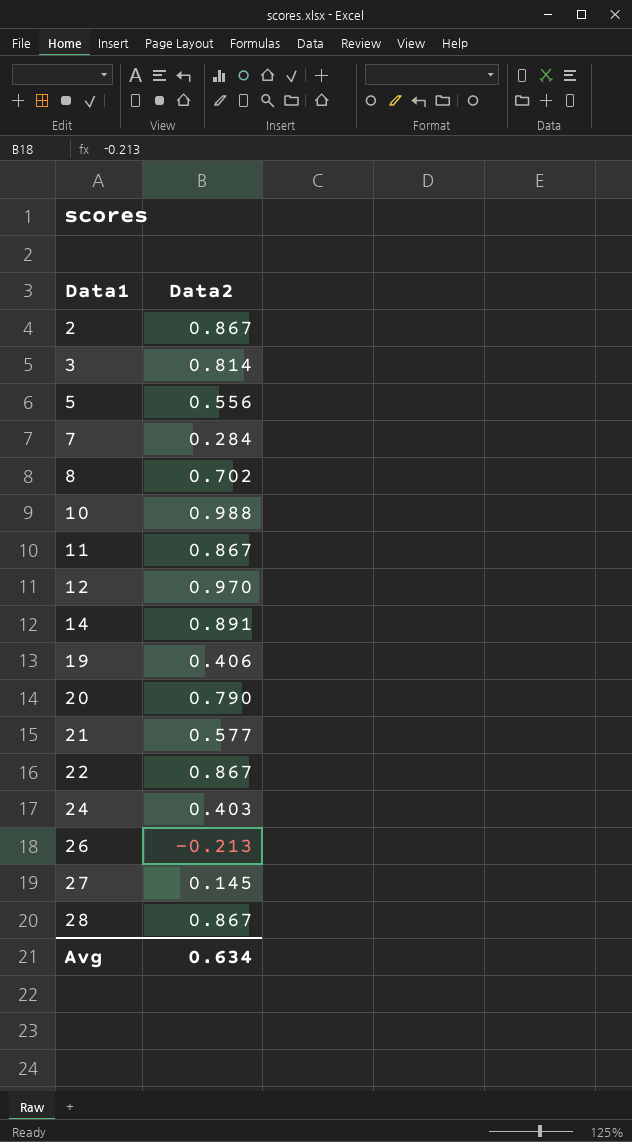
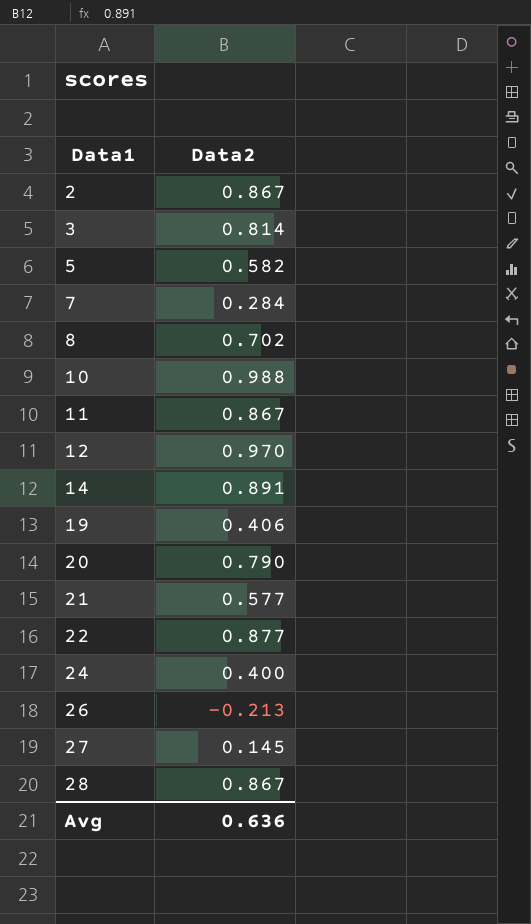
5 | Data2: 0.556 -> 0.582
22 | Data2: 0.867 -> 0.877
24 | Data2: 0.403 -> 0.400
Avg | Data2: 0.634 -> 0.636

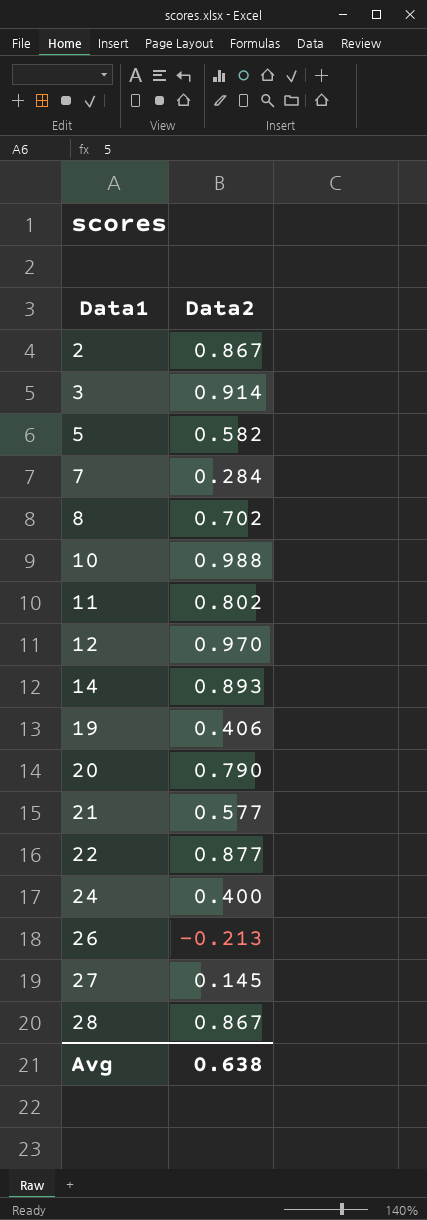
3 | Data2: 0.814 -> 0.914
11 | Data2: 0.867 -> 0.802
14 | Data2: 0.891 -> 0.893
Avg | Data2: 0.636 -> 0.638

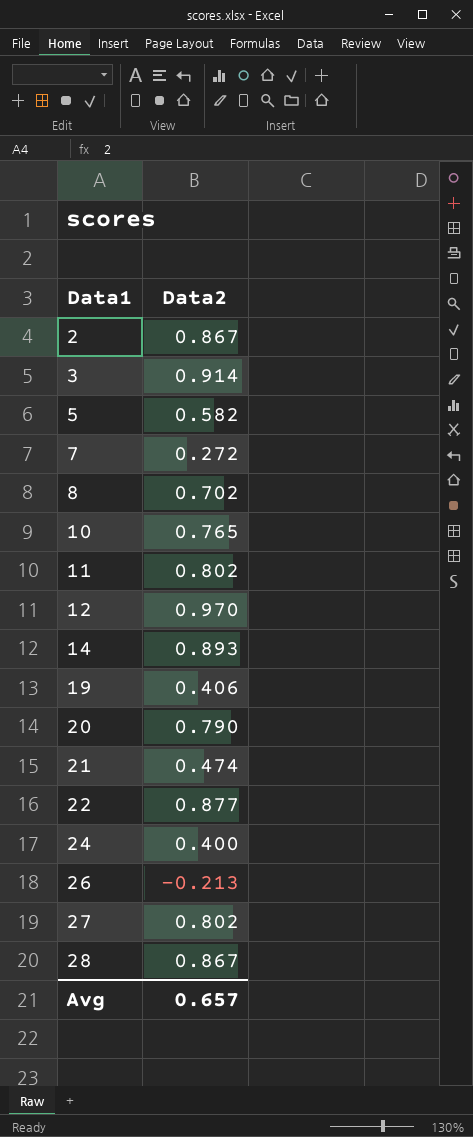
7 | Data2: 0.284 -> 0.272
10 | Data2: 0.988 -> 0.765
21 | Data2: 0.577 -> 0.474
27 | Data2: 0.145 -> 0.802
Avg | Data2: 0.638 -> 0.657

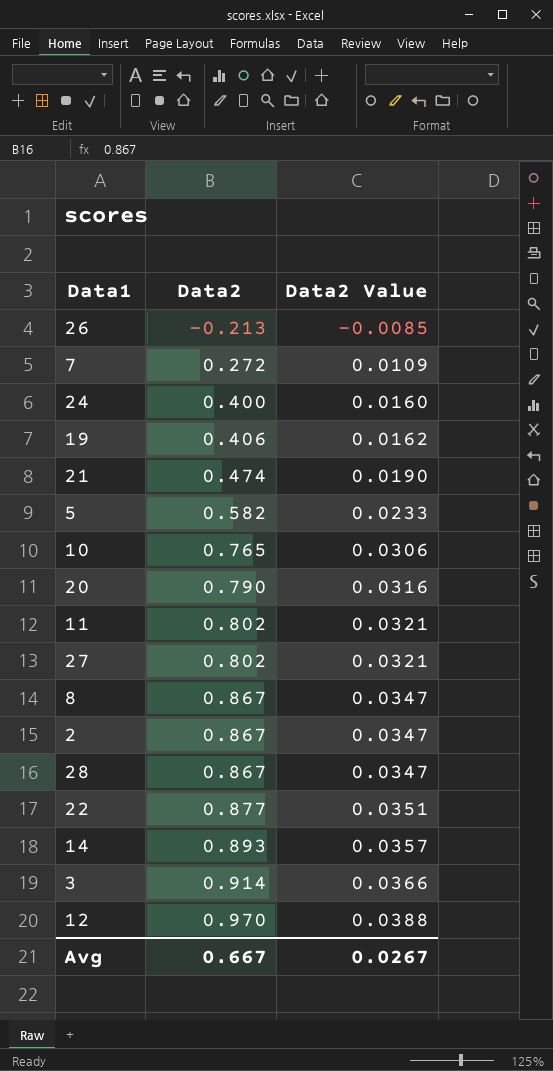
row order: Data1 ascending -> Data2 ascending
column Data2 Value | formula: none -> [Data2] * 0.04
8 | Data2: 0.702 -> 0.867
Avg | Data2: 0.657 -> 0.667

